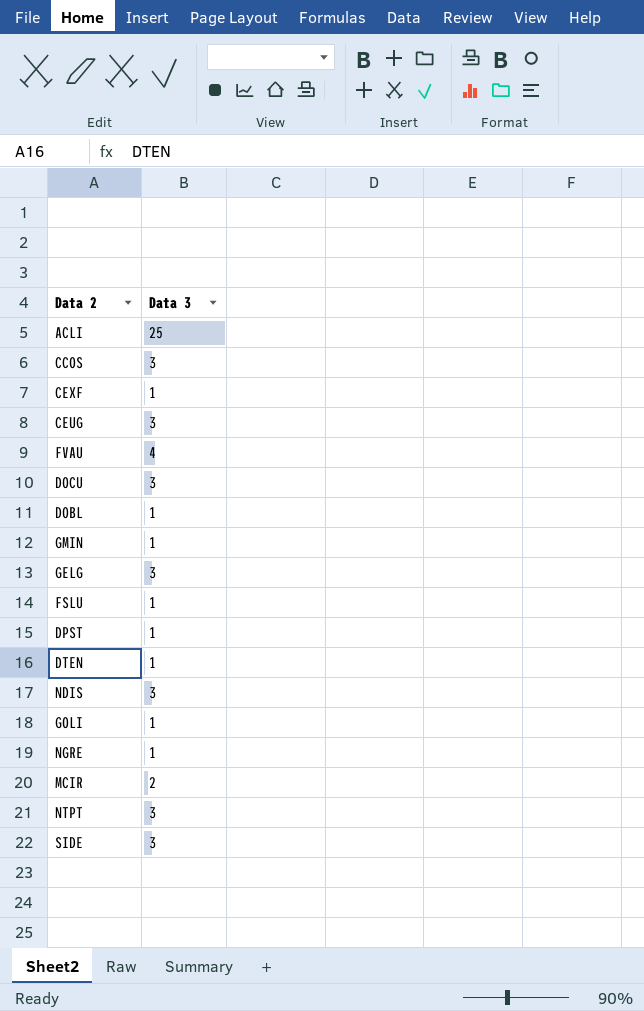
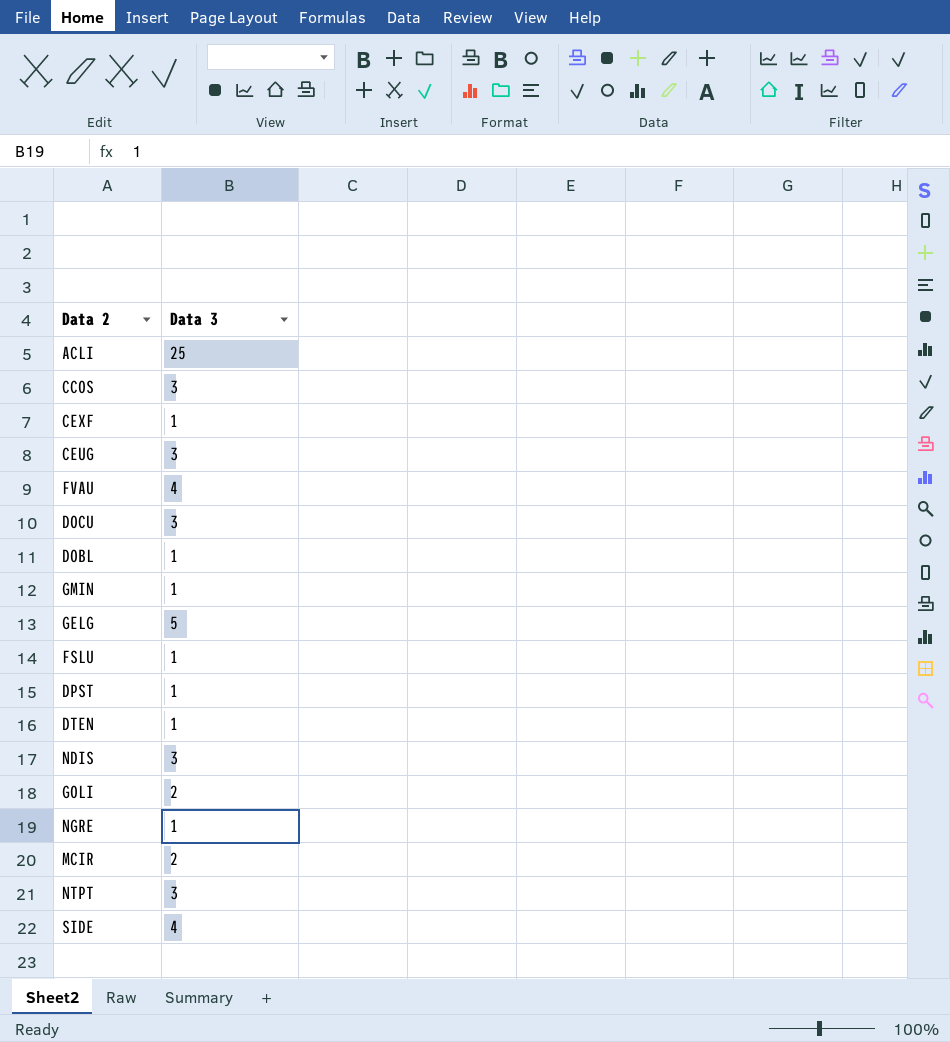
GELG | Data 3: 3 -> 5
GOLI | Data 3: 1 -> 2
SIDE | Data 3: 3 -> 4

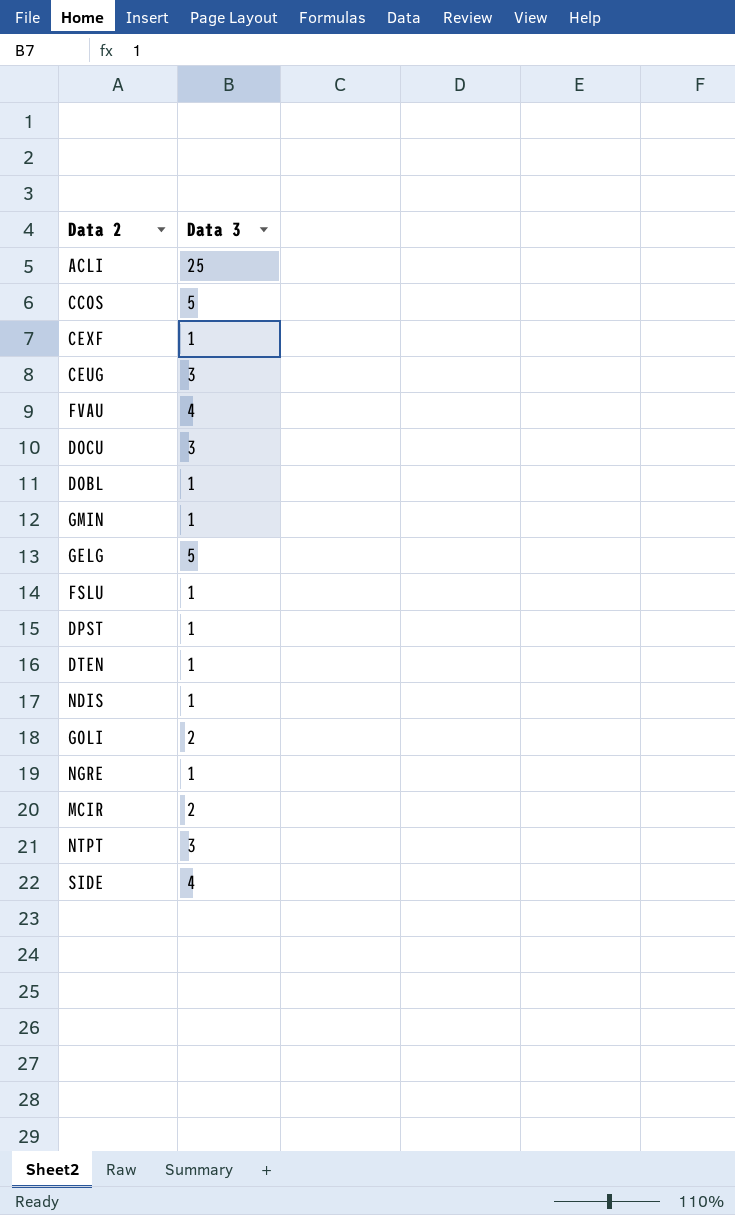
CCOS | Data 3: 3 -> 5
NDIS | Data 3: 3 -> 1

